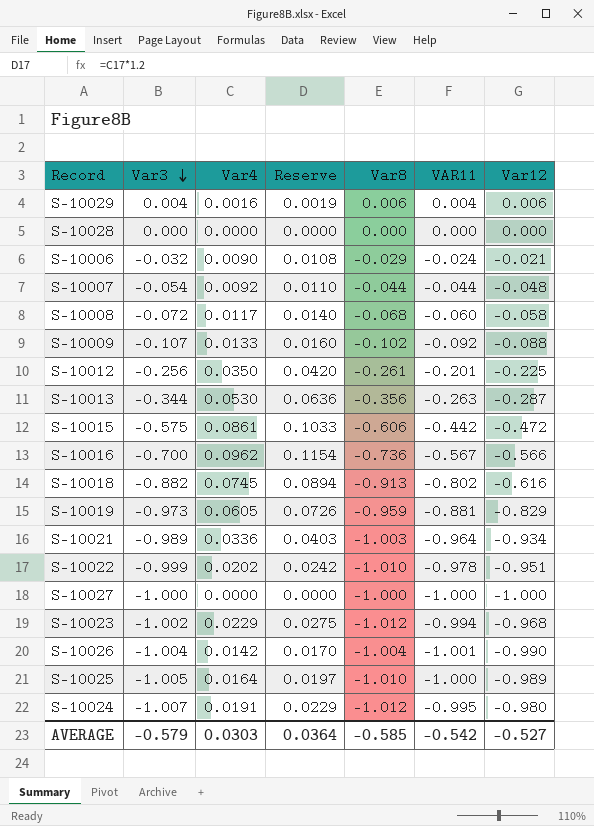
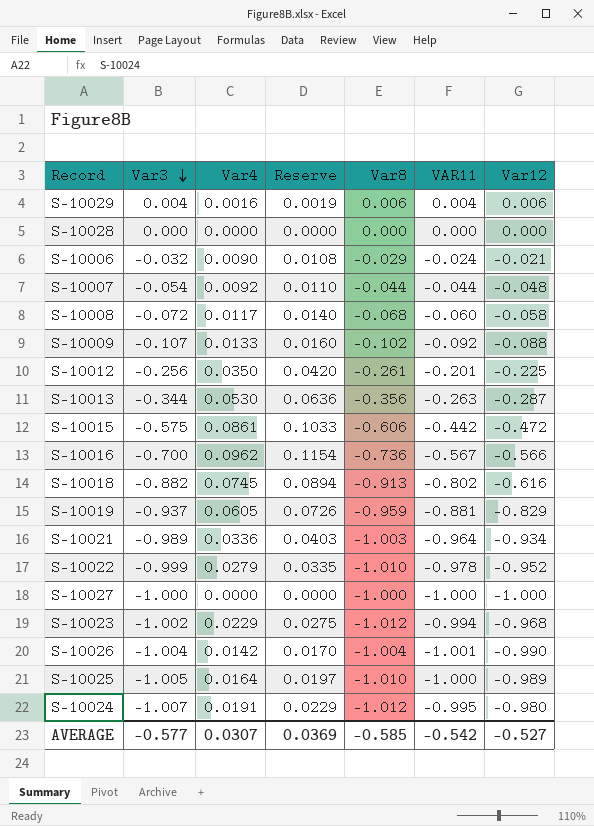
S-10019 | Var3: -0.973 -> -0.937
S-10022 | Var4: 0.0202 -> 0.0279
S-10022 | Reserve: 0.0242 -> 0.0335
S-10022 | Var12: -0.951 -> -0.952
AVERAGE | Var3: -0.579 -> -0.577
AVERAGE | Var4: 0.0303 -> 0.0307
AVERAGE | Reserve: 0.0364 -> 0.0369

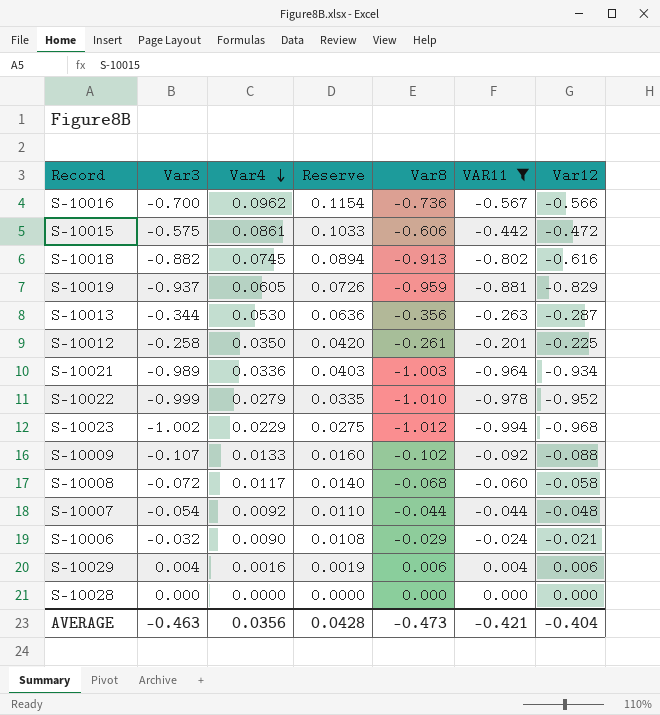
filter: none -> VAR11 >= -0.994
row order: Var3 descending -> Var4 descending
S-10012 | Var3: -0.256 -> -0.258
AVERAGE | Var3: -0.577 -> -0.463
AVERAGE | Var4: 0.0307 -> 0.0356
AVERAGE | Reserve: 0.0369 -> 0.0428
AVERAGE | Var8: -0.585 -> -0.473
AVERAGE | VAR11: -0.542 -> -0.421
AVERAGE | Var12: -0.527 -> -0.404

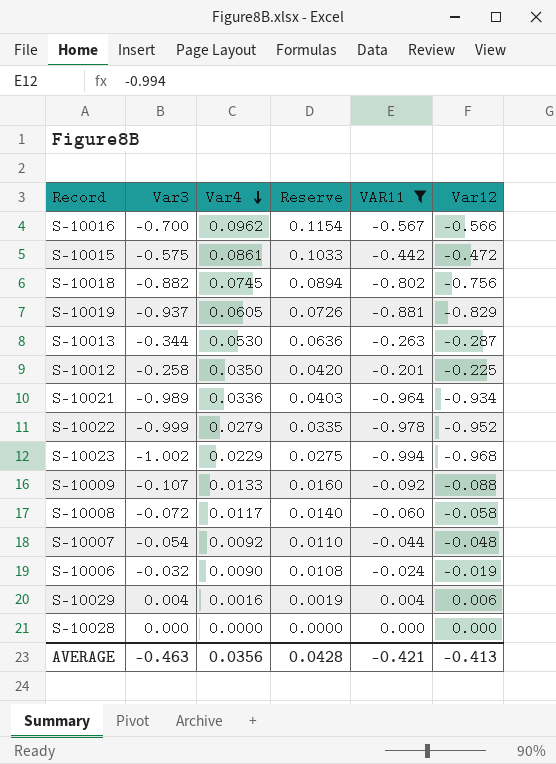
column Var8 | position: 5 -> none
S-10018 | Var12: -0.616 -> -0.756
S-10006 | Var12: -0.021 -> -0.019
AVERAGE | Var12: -0.404 -> -0.413

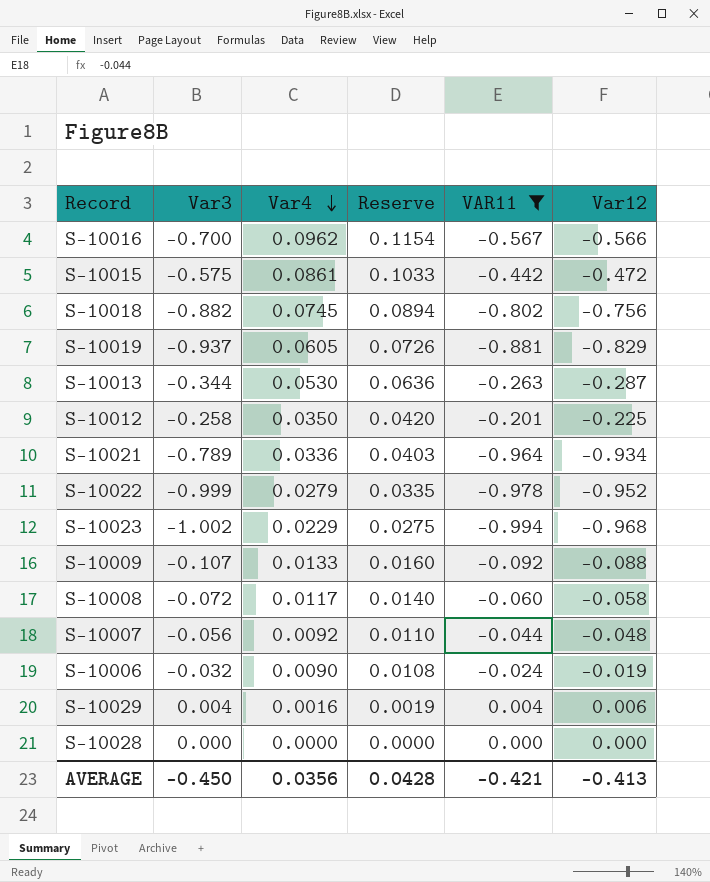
S-10021 | Var3: -0.989 -> -0.789
S-10007 | Var3: -0.054 -> -0.056
AVERAGE | Var3: -0.463 -> -0.450

